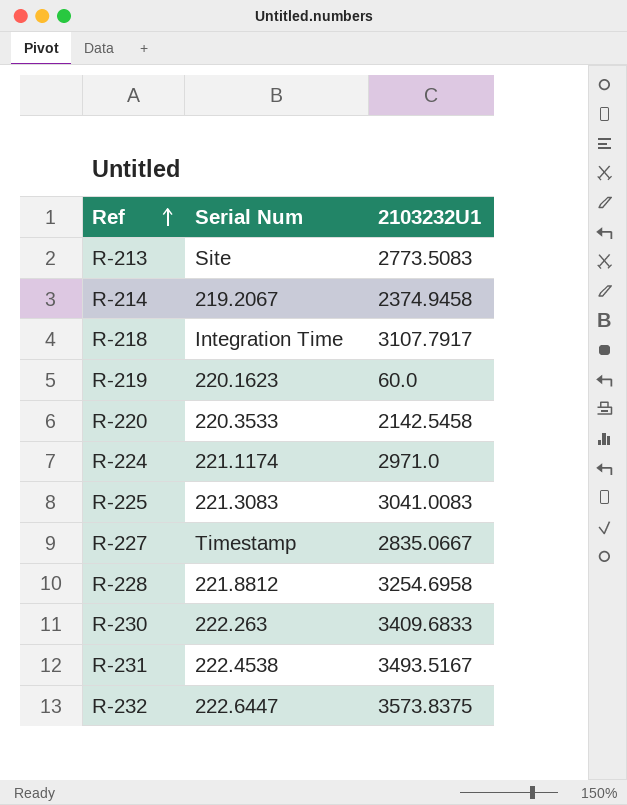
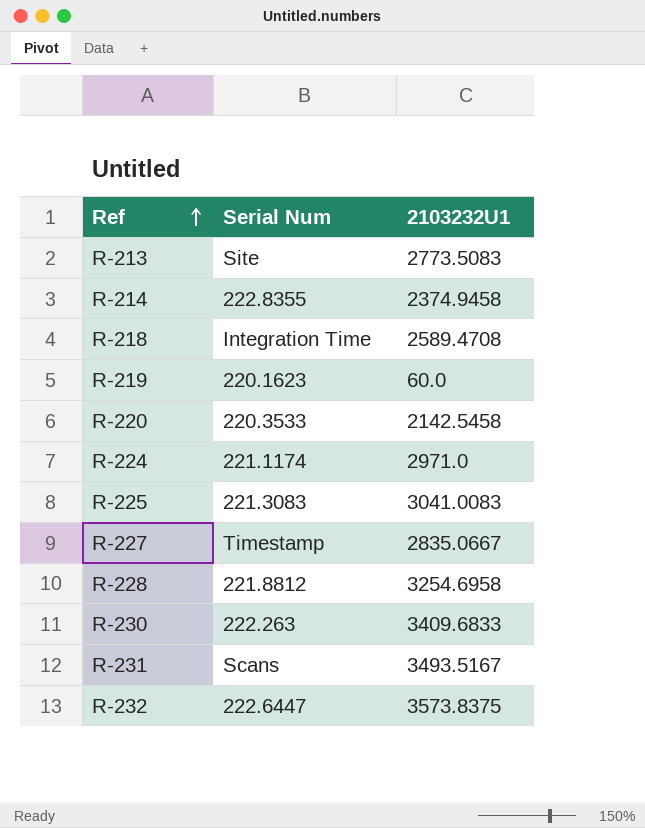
R-214 | Serial Num: 219.2067 -> 222.8355
R-218 | 2103232U1: 3107.7917 -> 2589.4708
R-231 | Serial Num: 222.4538 -> Scans

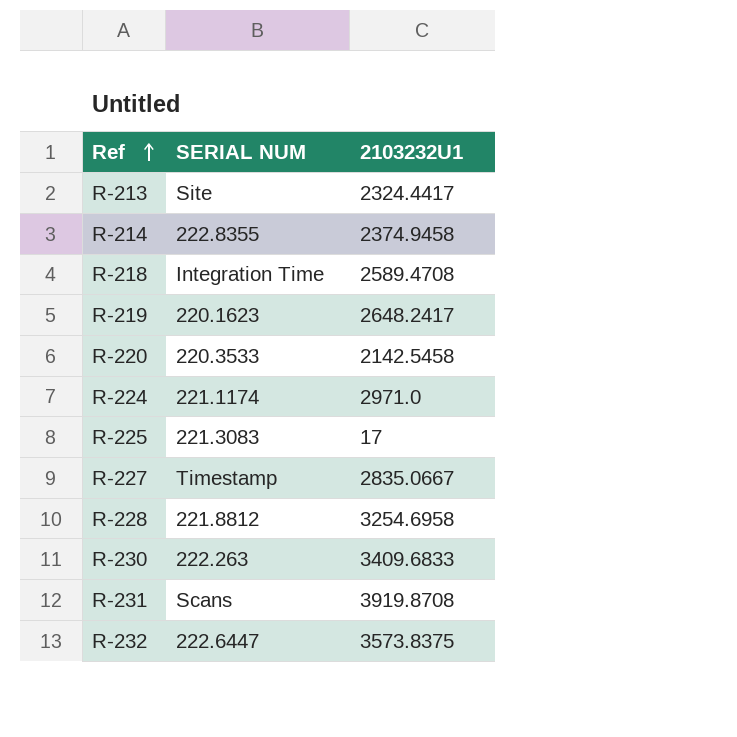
column name: Serial Num -> SERIAL NUM
R-213 | 2103232U1: 2773.5083 -> 2324.4417
R-219 | 2103232U1: 60.0 -> 2648.2417
R-225 | 2103232U1: 3041.0083 -> 17
R-231 | 2103232U1: 3493.5167 -> 3919.8708

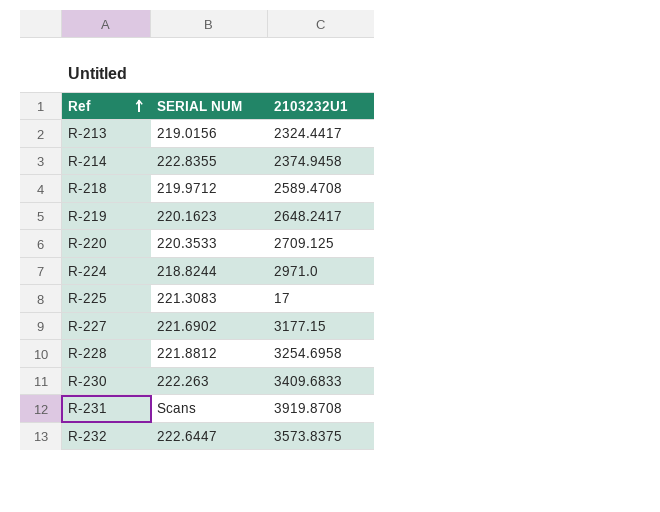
R-213 | SERIAL NUM: Site -> 219.0156
R-218 | SERIAL NUM: Integration Time -> 219.9712
R-220 | 2103232U1: 2142.5458 -> 2709.125
R-224 | SERIAL NUM: 221.1174 -> 218.8244
R-227 | SERIAL NUM: Timestamp -> 221.6902
R-227 | 2103232U1: 2835.0667 -> 3177.15

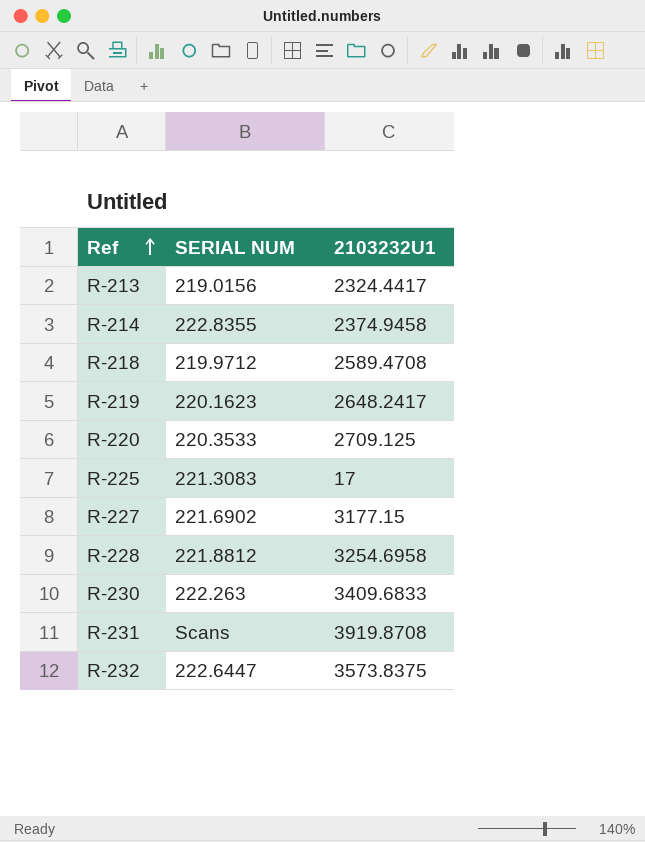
row R-224: 218.8244 | 2971.0 -> none

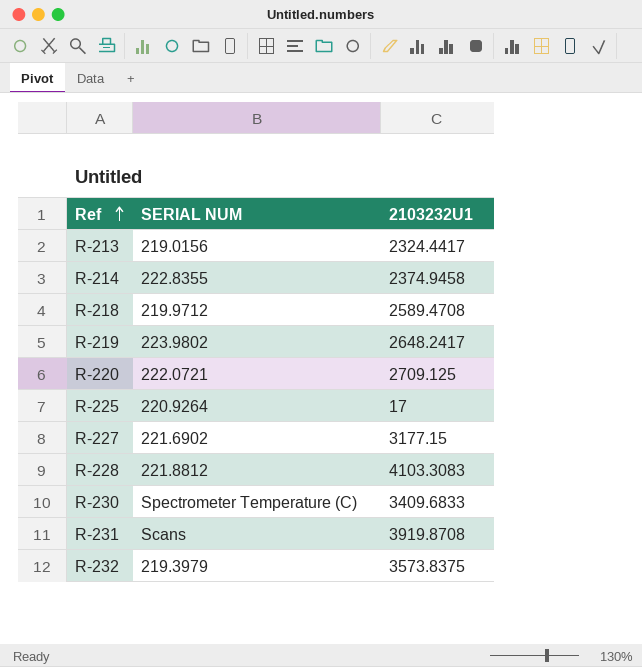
R-219 | SERIAL NUM: 220.1623 -> 223.9802
R-220 | SERIAL NUM: 220.3533 -> 222.0721
R-225 | SERIAL NUM: 221.3083 -> 220.9264
R-228 | 2103232U1: 3254.6958 -> 4103.3083
R-230 | SERIAL NUM: 222.263 -> Spectrometer Temperature (C)
R-232 | SERIAL NUM: 222.6447 -> 219.3979

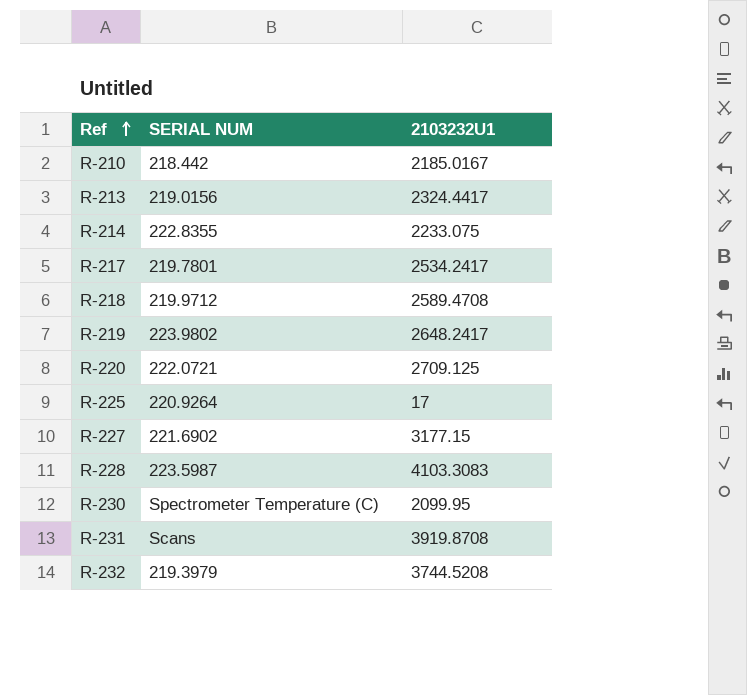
row R-210: none -> 218.442 | 2185.0167
R-214 | 2103232U1: 2374.9458 -> 2233.075
row R-217: none -> 219.7801 | 2534.2417
R-228 | SERIAL NUM: 221.8812 -> 223.5987
R-230 | 2103232U1: 3409.6833 -> 2099.95
R-232 | 2103232U1: 3573.8375 -> 3744.5208

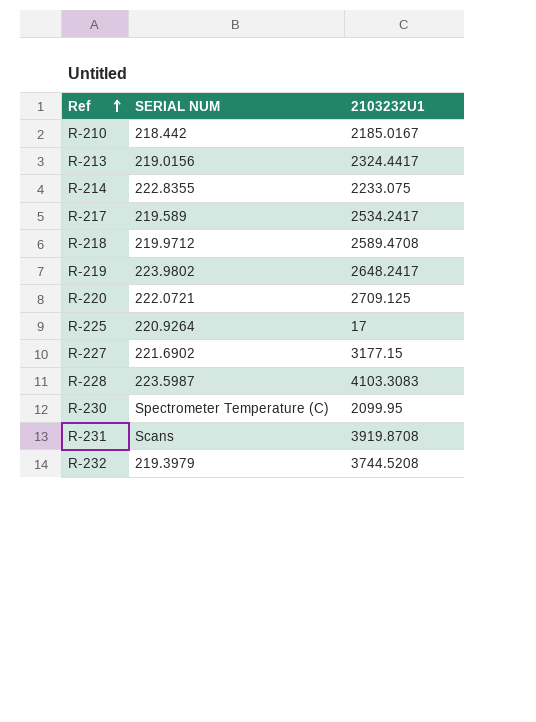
R-217 | SERIAL NUM: 219.7801 -> 219.589

